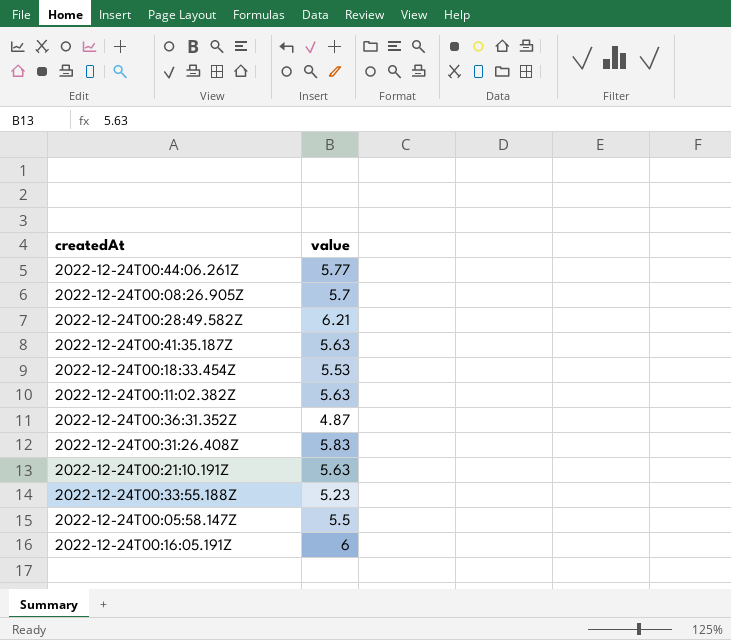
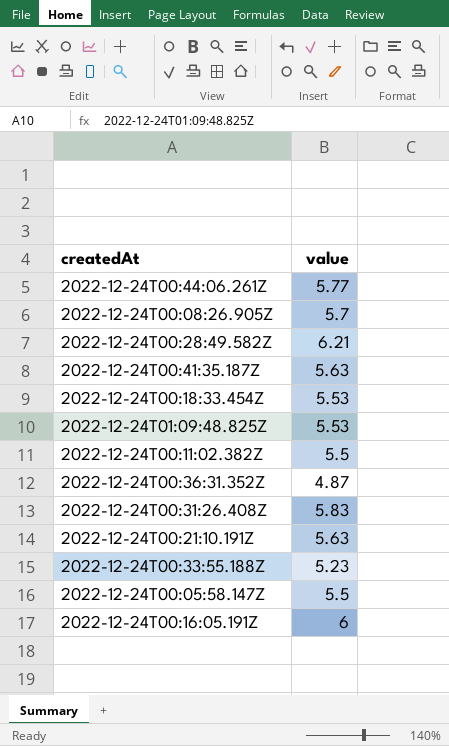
row 2022-12-24T01:09:48.825Z: none -> 5.53
2022-12-24T00:11:02.382Z | value: 5.63 -> 5.5

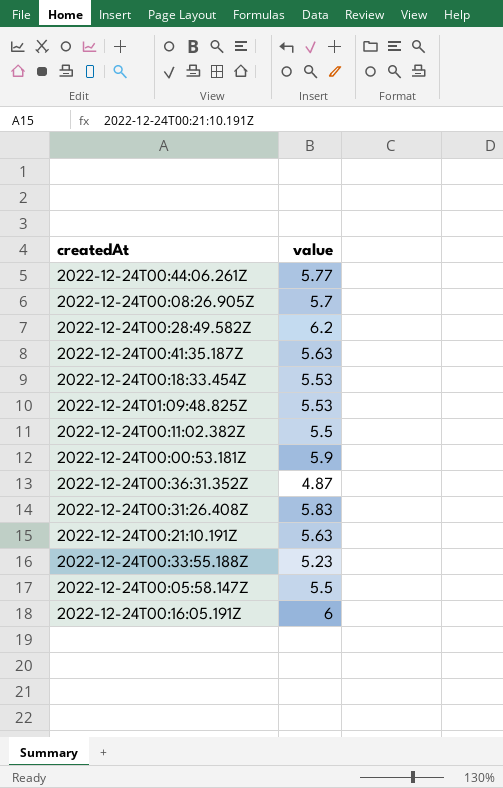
2022-12-24T00:28:49.582Z | value: 6.21 -> 6.2
row 2022-12-24T00:00:53.181Z: none -> 5.9

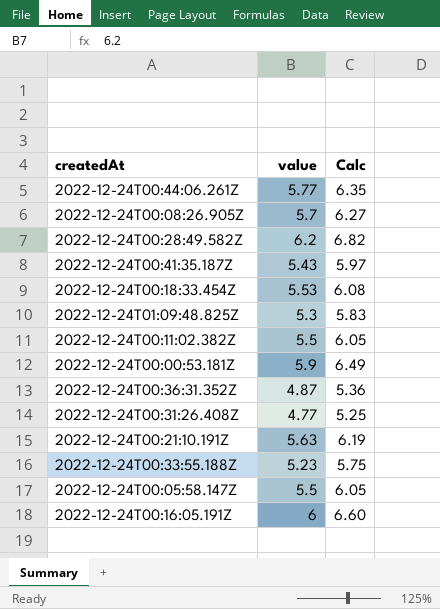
column Calc | formula: none -> [value] * 1.1
2022-12-24T00:41:35.187Z | value: 5.63 -> 5.43
2022-12-24T01:09:48.825Z | value: 5.53 -> 5.3
2022-12-24T00:31:26.408Z | value: 5.83 -> 4.77

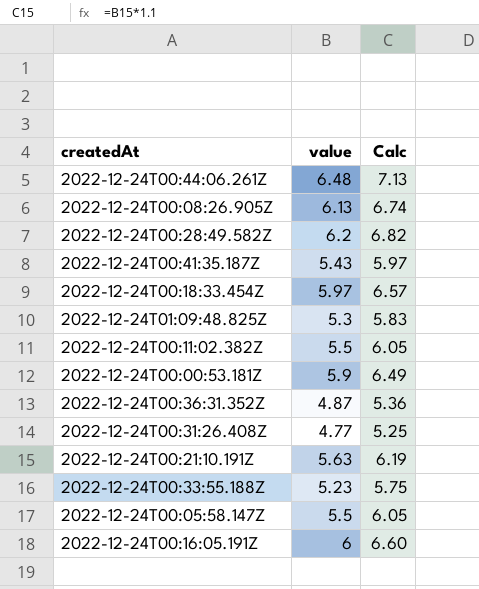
2022-12-24T00:44:06.261Z | value: 5.77 -> 6.48
2022-12-24T00:44:06.261Z | Calc: 6.35 -> 7.13
2022-12-24T00:08:26.905Z | value: 5.7 -> 6.13
2022-12-24T00:08:26.905Z | Calc: 6.27 -> 6.74
2022-12-24T00:18:33.454Z | value: 5.53 -> 5.97
2022-12-24T00:18:33.454Z | Calc: 6.08 -> 6.57

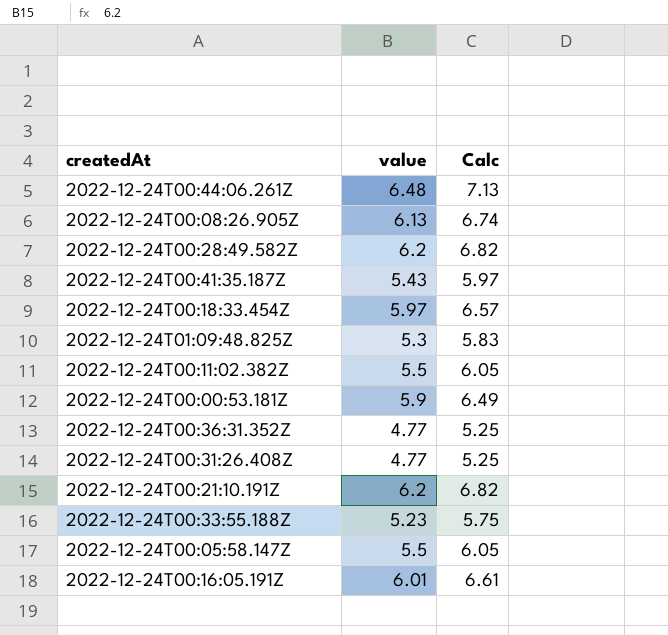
2022-12-24T00:36:31.352Z | value: 4.87 -> 4.77
2022-12-24T00:36:31.352Z | Calc: 5.36 -> 5.25
2022-12-24T00:21:10.191Z | value: 5.63 -> 6.2
2022-12-24T00:21:10.191Z | Calc: 6.19 -> 6.82
2022-12-24T00:16:05.191Z | value: 6 -> 6.01
2022-12-24T00:16:05.191Z | Calc: 6.60 -> 6.61

